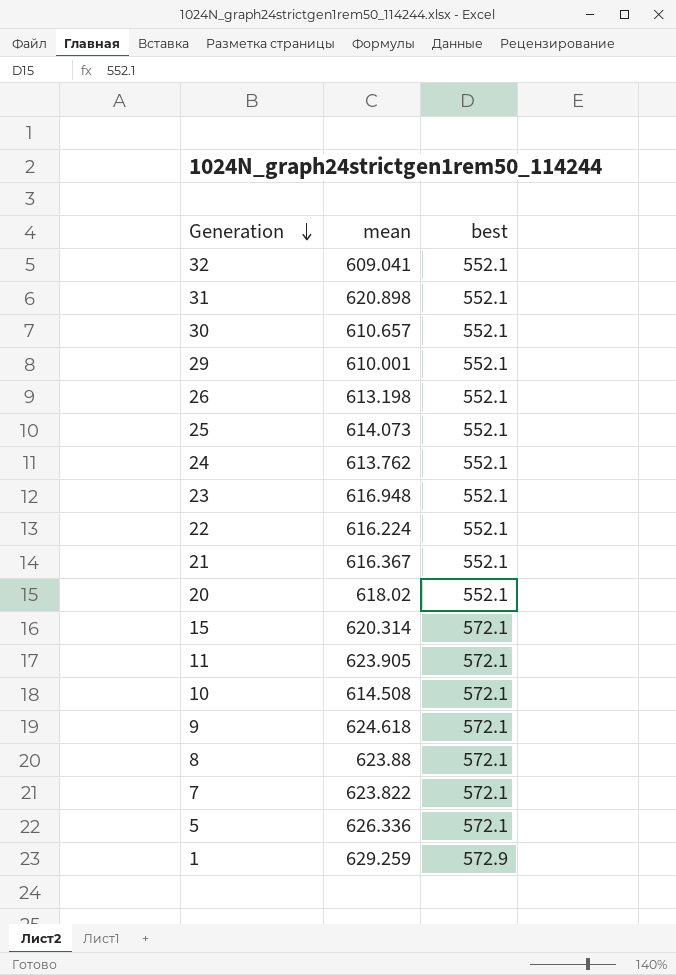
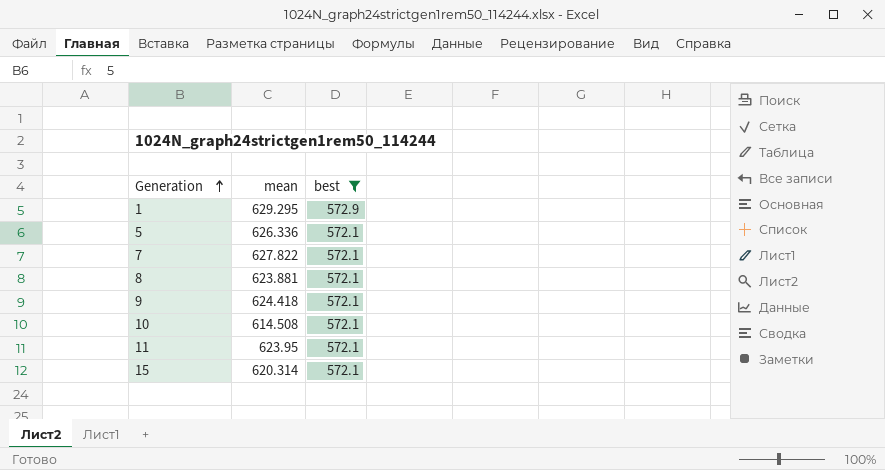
filter: none -> best != 552.1
row order: Generation descending -> Generation ascending
1 | mean: 629.259 -> 629.295
7 | mean: 623.822 -> 627.822
8 | mean: 623.88 -> 623.881
9 | mean: 624.618 -> 624.418
11 | mean: 623.905 -> 623.95

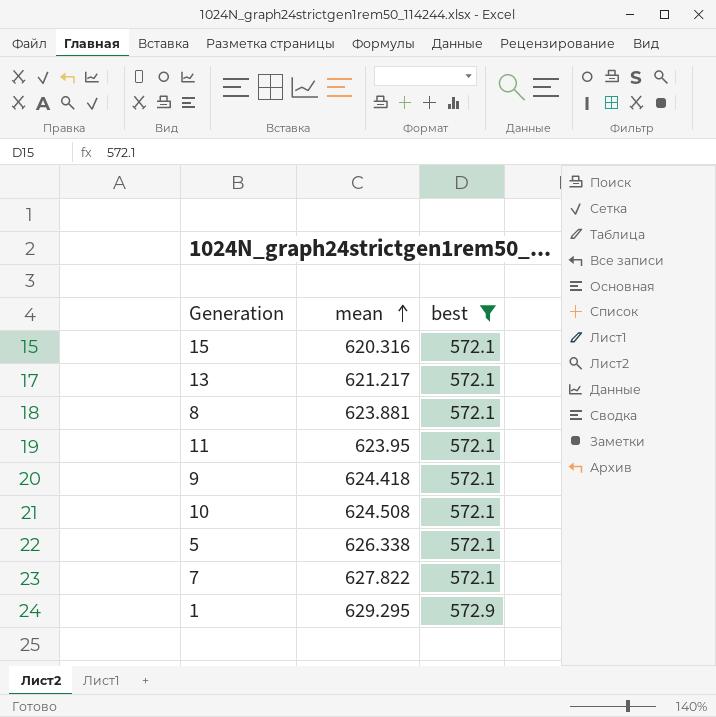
row order: Generation ascending -> mean ascending
15 | mean: 620.314 -> 620.316
row 13: none -> 621.217 | 572.1
10 | mean: 614.508 -> 624.508
5 | mean: 626.336 -> 626.338

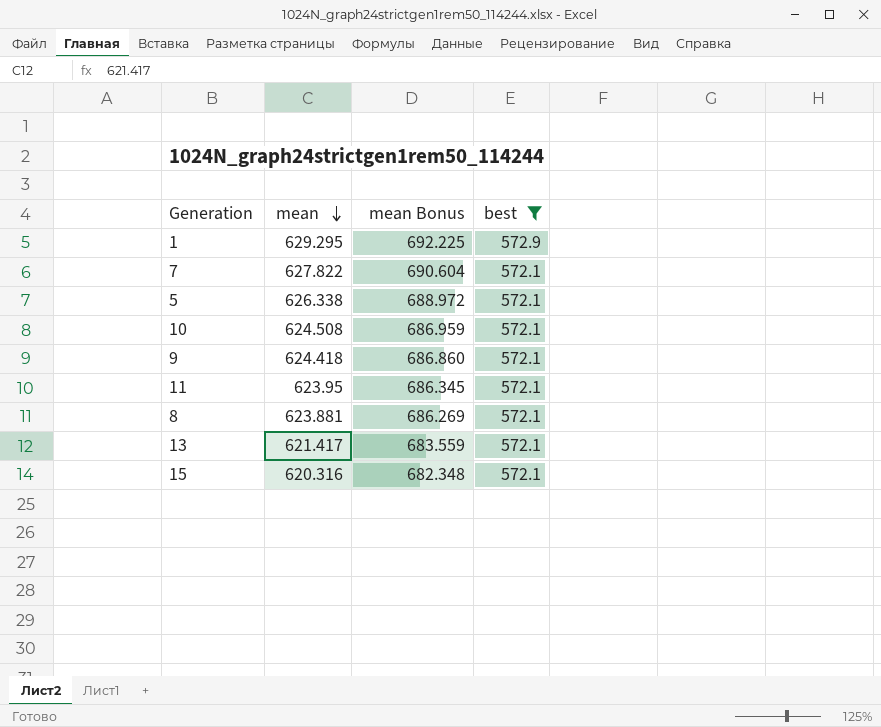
row order: mean ascending -> mean descending
column mean Bonus | formula: none -> [mean] * 1.1
13 | mean: 621.217 -> 621.417

